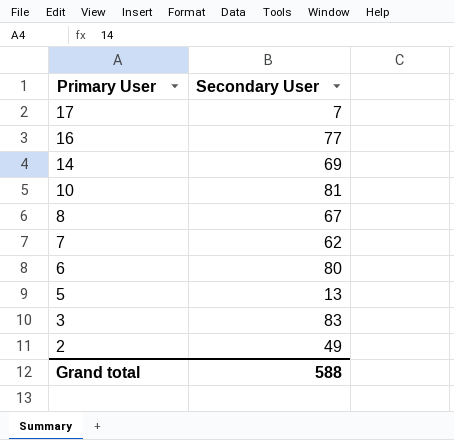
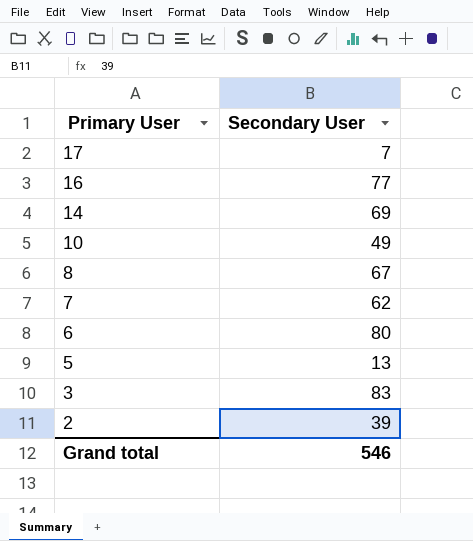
10 | Secondary User: 81 -> 49
2 | Secondary User: 49 -> 39
Grand total | Secondary User: 588 -> 546

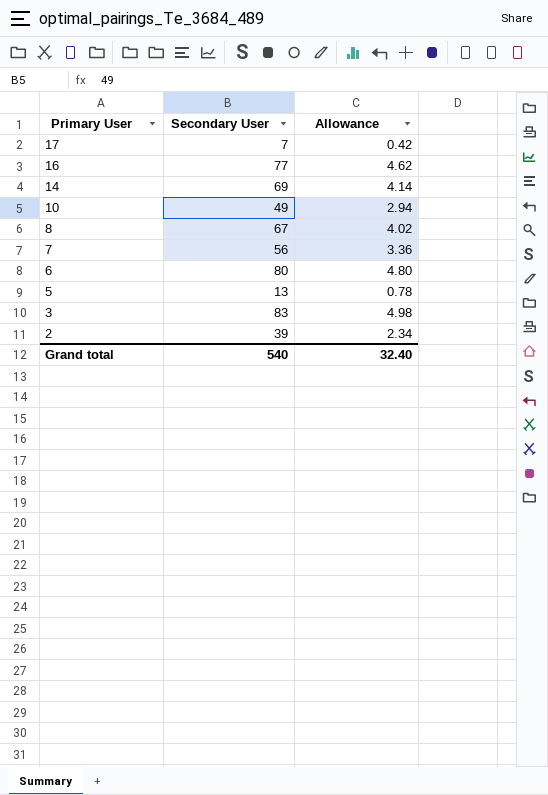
column Allowance | formula: none -> [Secondary User] * 0.06
7 | Secondary User: 62 -> 56
Grand total | Secondary User: 546 -> 540

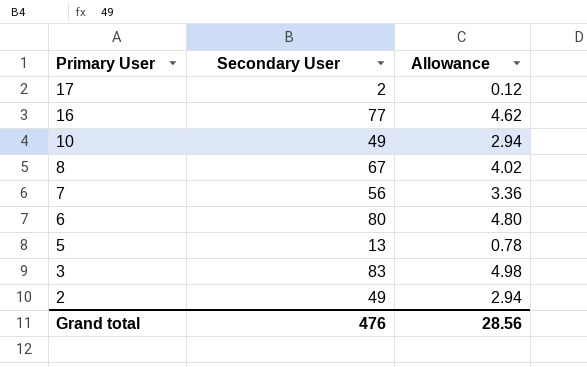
row 14: 69 | 4.14 -> none
17 | Secondary User: 7 -> 2
17 | Allowance: 0.42 -> 0.12
2 | Secondary User: 39 -> 49
2 | Allowance: 2.34 -> 2.94
Grand total | Secondary User: 540 -> 476
Grand total | Allowance: 32.40 -> 28.56

